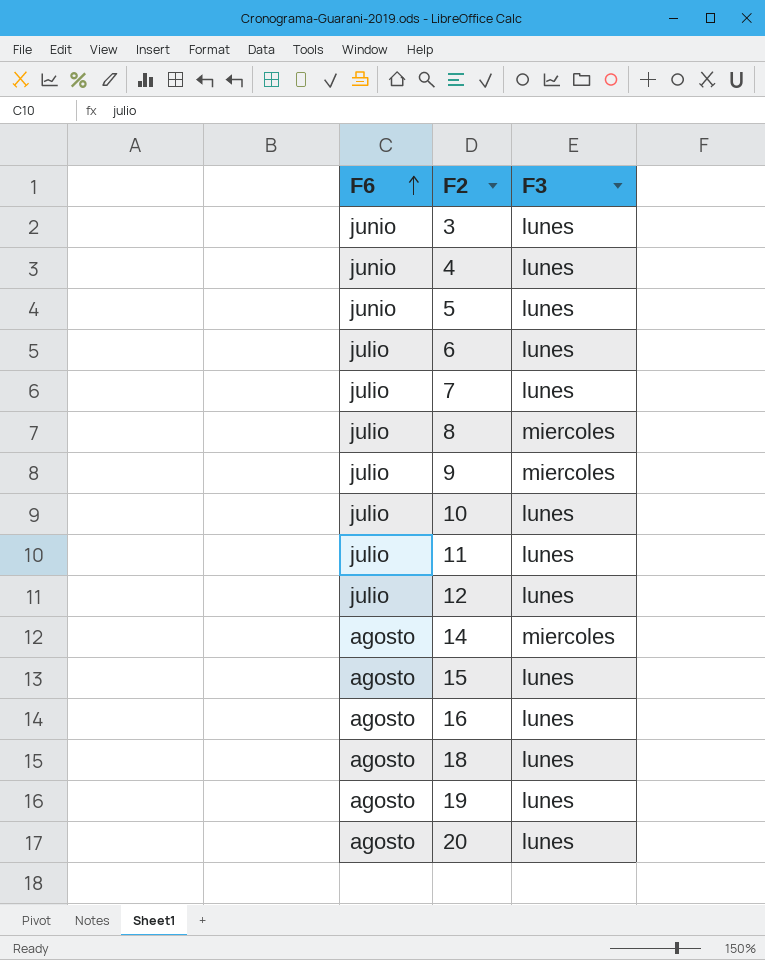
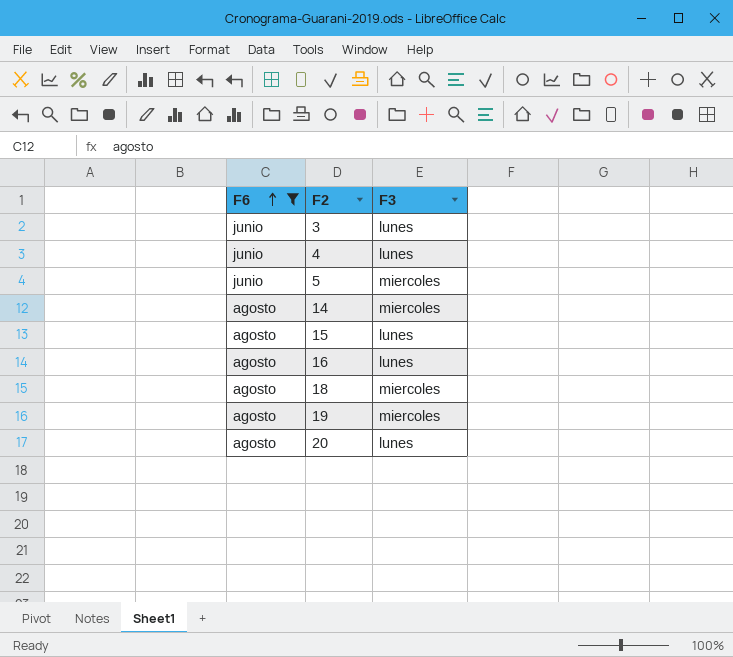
filter: none -> F6 != julio
5 | F3: lunes -> miercoles
18 | F3: lunes -> miercoles
19 | F3: lunes -> miercoles

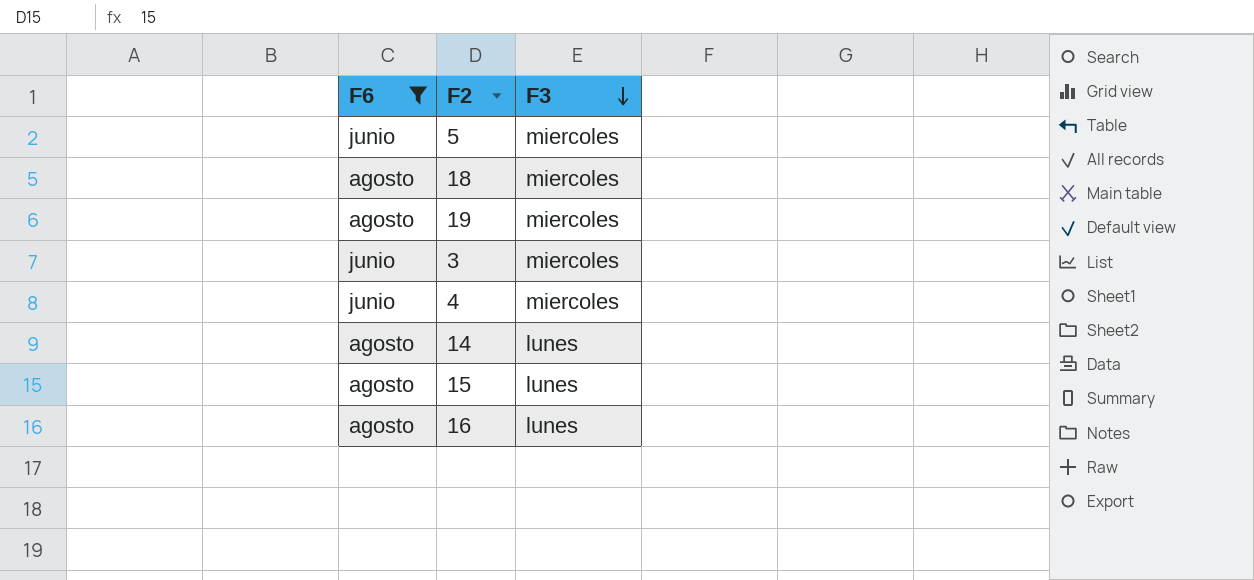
row order: F6 ascending -> F3 descending
row 20: agosto | lunes -> none
3 | F3: lunes -> miercoles
4 | F3: lunes -> miercoles
14 | F3: miercoles -> lunes

